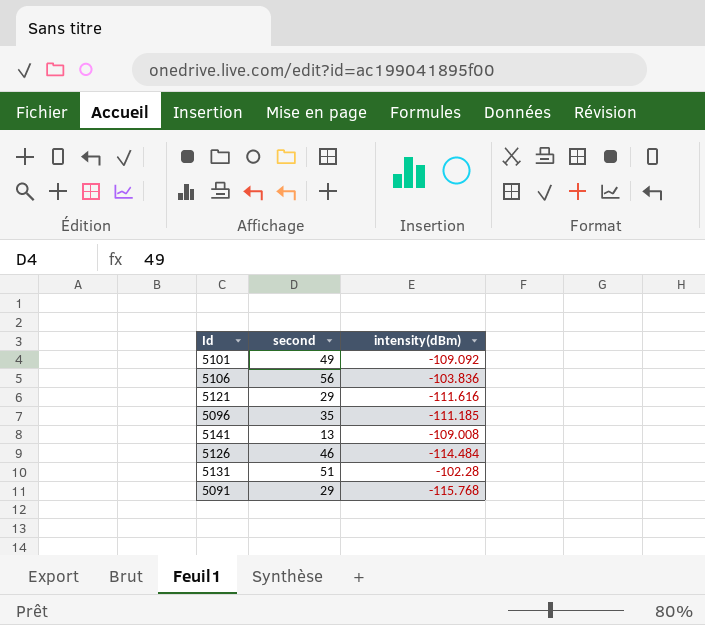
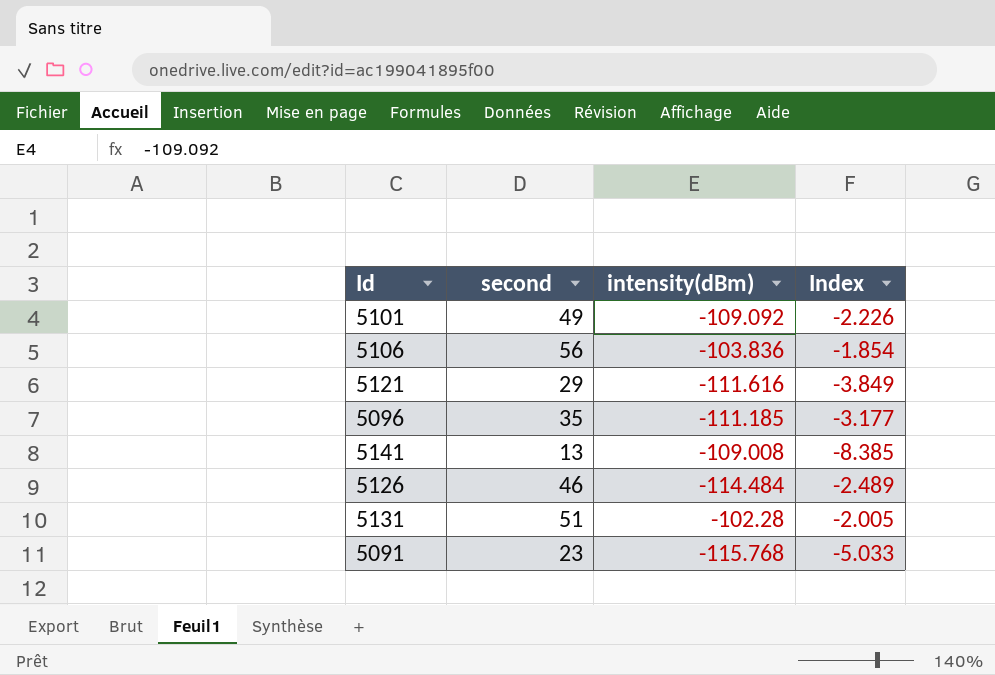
column Index | formula: none -> [intensity(dBm)] / [second]
5091 | second: 29 -> 23

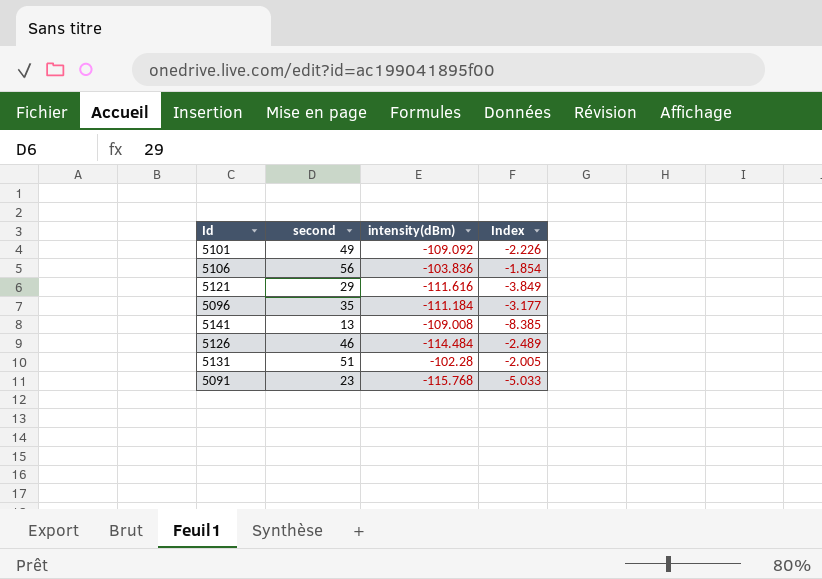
5096 | intensity(dBm): -111.185 -> -111.184

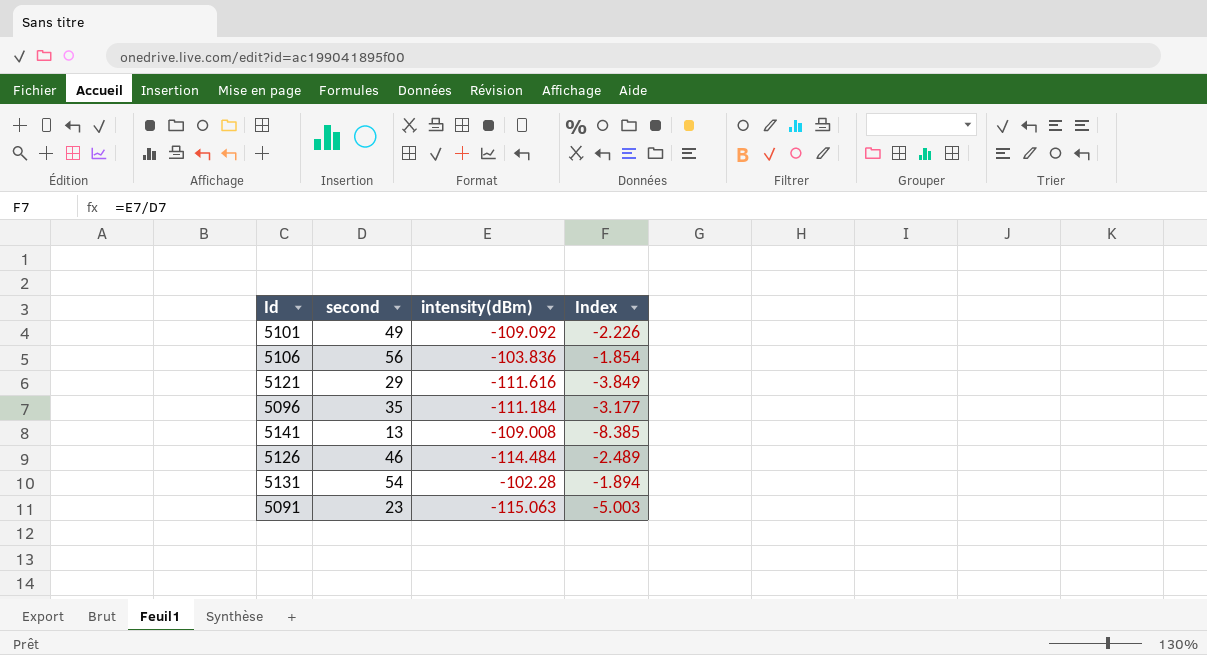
5131 | second: 51 -> 54
5131 | Index: -2.005 -> -1.894
5091 | intensity(dBm): -115.768 -> -115.063
5091 | Index: -5.033 -> -5.003

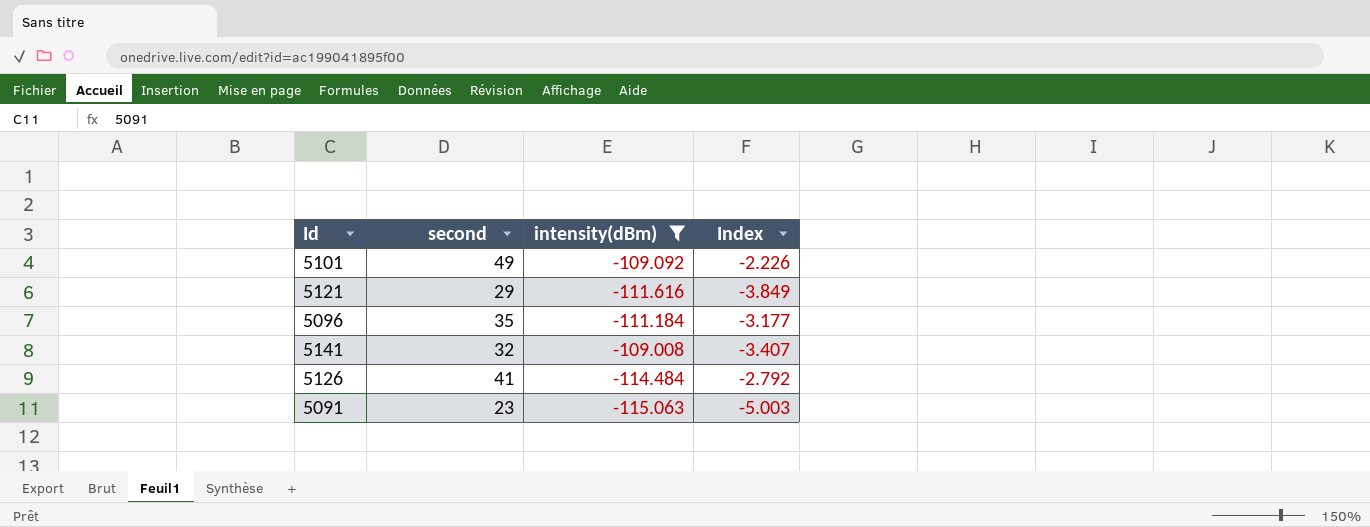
filter: none -> intensity(dBm) <= -109.008
5141 | second: 13 -> 32
5141 | Index: -8.385 -> -3.407
5126 | second: 46 -> 41
5126 | Index: -2.489 -> -2.792

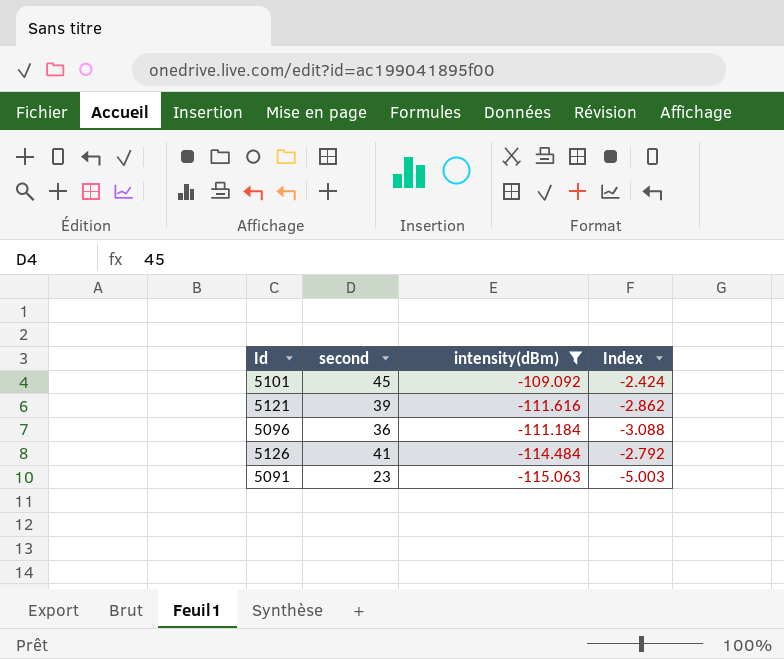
row 5141: 32 | -109.008 | -3.407 -> none
5101 | second: 49 -> 45
5101 | Index: -2.226 -> -2.424
5121 | second: 29 -> 39
5121 | Index: -3.849 -> -2.862
5096 | second: 35 -> 36
5096 | Index: -3.177 -> -3.088

